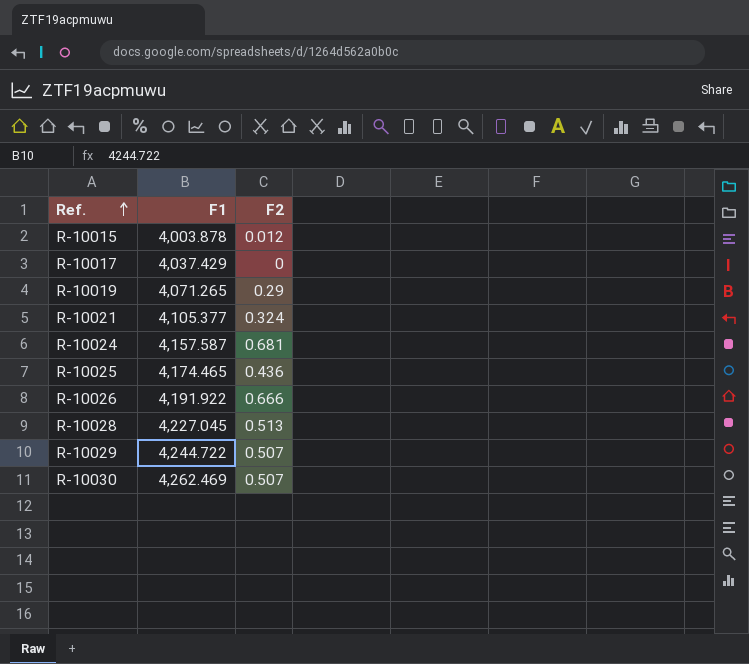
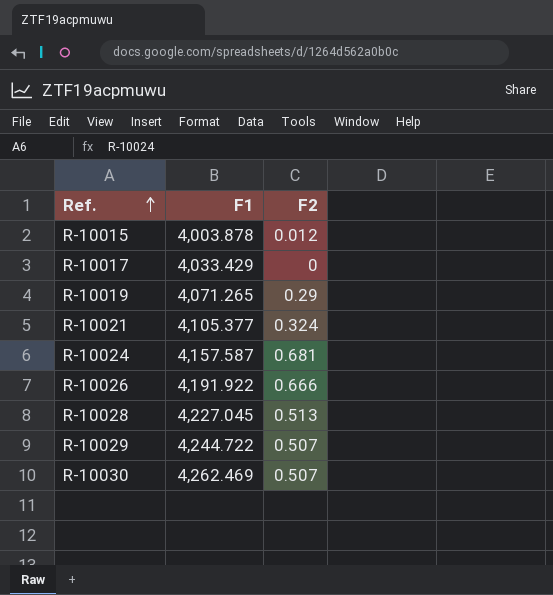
row R-10025: 4,174.465 | 0.436 -> none
R-10017 | F1: 4,037.429 -> 4,033.429

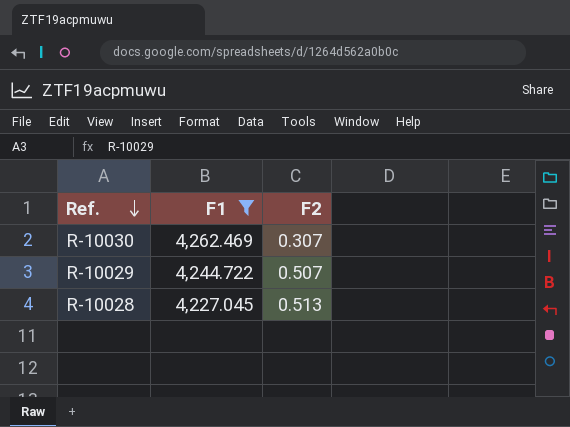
filter: none -> F1 >= 4,227.045
row order: Ref. ascending -> Ref. descending
R-10030 | F2: 0.507 -> 0.307

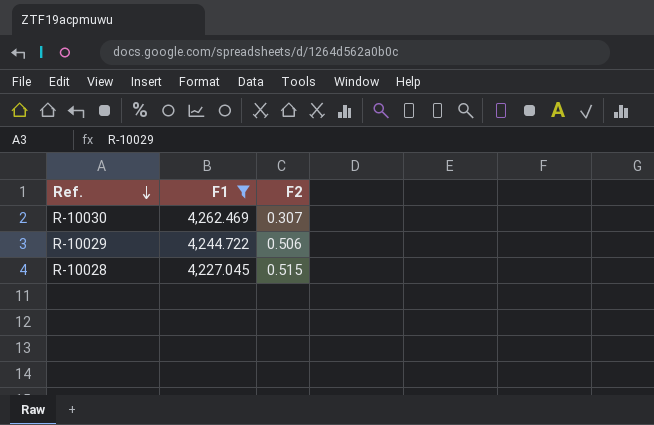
R-10029 | F2: 0.507 -> 0.506
R-10028 | F2: 0.513 -> 0.515

